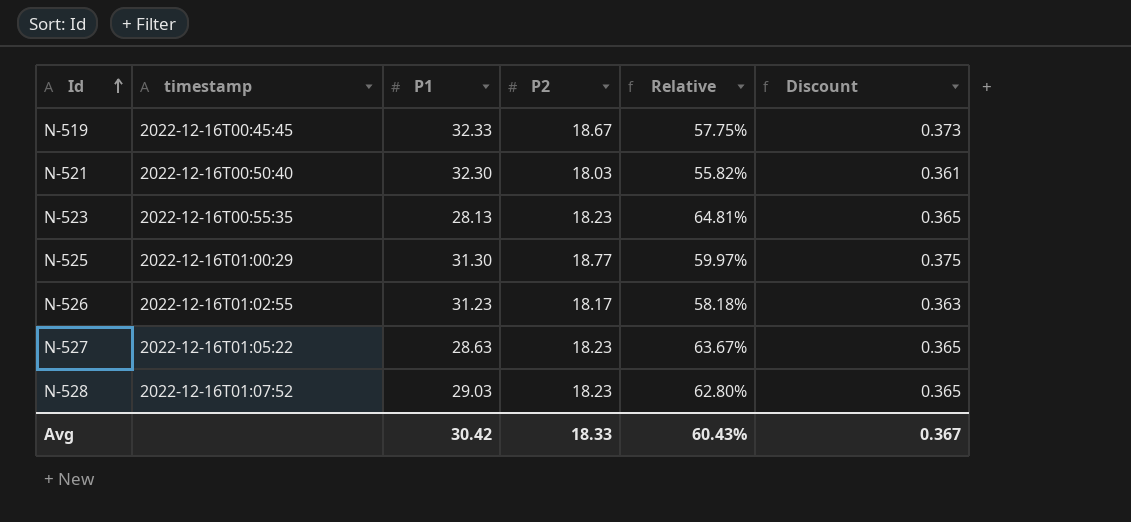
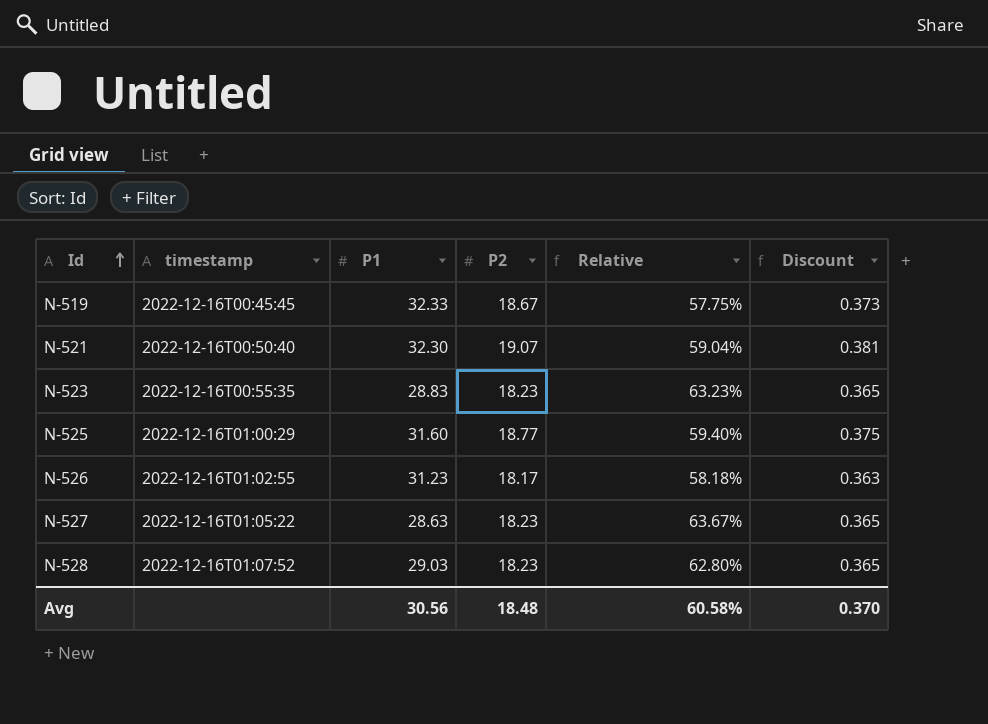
N-521 | P2: 18.03 -> 19.07
N-521 | Relative: 55.82% -> 59.04%
N-521 | Discount: 0.361 -> 0.381
N-523 | P1: 28.13 -> 28.83
N-523 | Relative: 64.81% -> 63.23%
N-525 | P1: 31.30 -> 31.60
N-525 | Relative: 59.97% -> 59.40%
Avg | P1: 30.42 -> 30.56
Avg | P2: 18.33 -> 18.48
Avg | Relative: 60.43% -> 60.58%
Avg | Discount: 0.367 -> 0.370

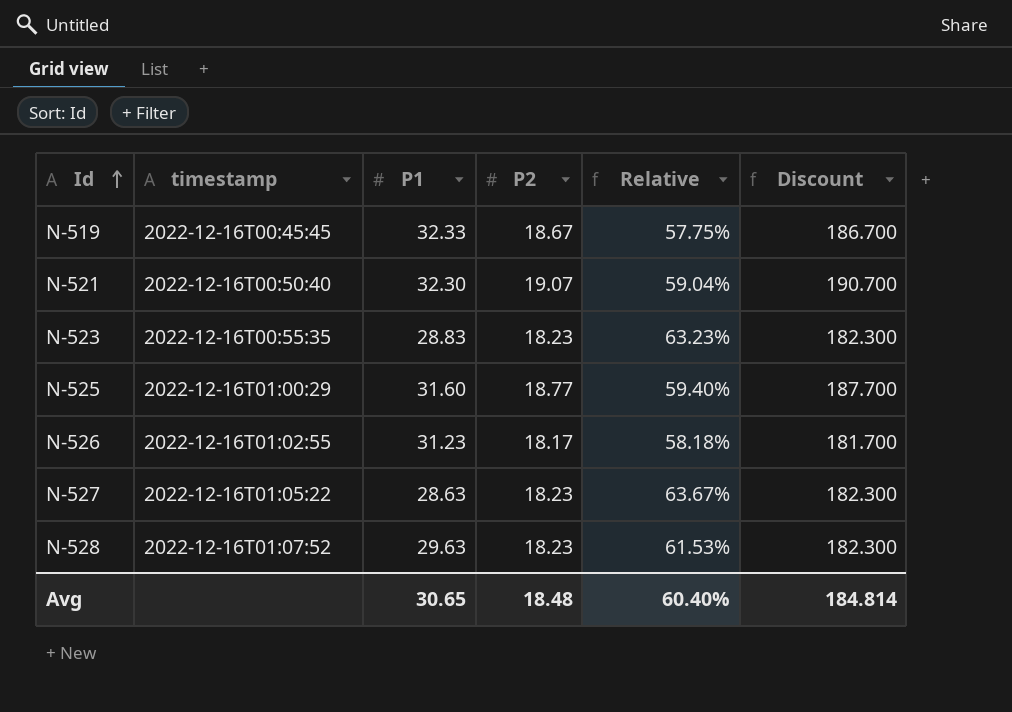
column Discount | formula: [P2] * 0.02 -> [P2] * 10
N-528 | P1: 29.03 -> 29.63
N-528 | Relative: 62.80% -> 61.53%
Avg | P1: 30.56 -> 30.65
Avg | Relative: 60.58% -> 60.40%
Avg | Discount: 0.370 -> 184.814

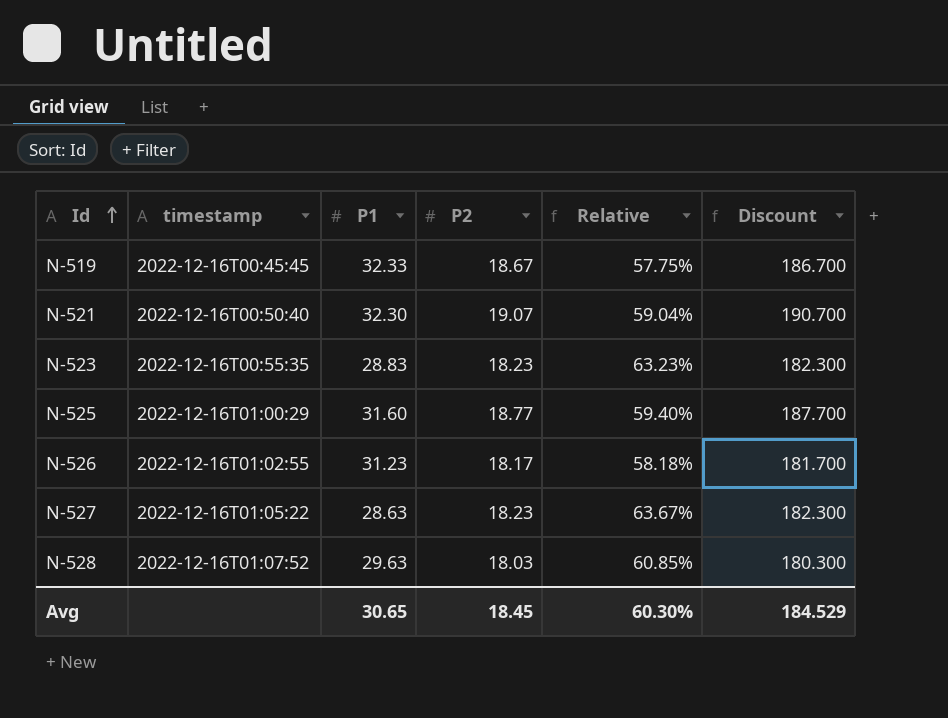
N-528 | P2: 18.23 -> 18.03
N-528 | Relative: 61.53% -> 60.85%
N-528 | Discount: 182.300 -> 180.300
Avg | P2: 18.48 -> 18.45
Avg | Relative: 60.40% -> 60.30%
Avg | Discount: 184.814 -> 184.529

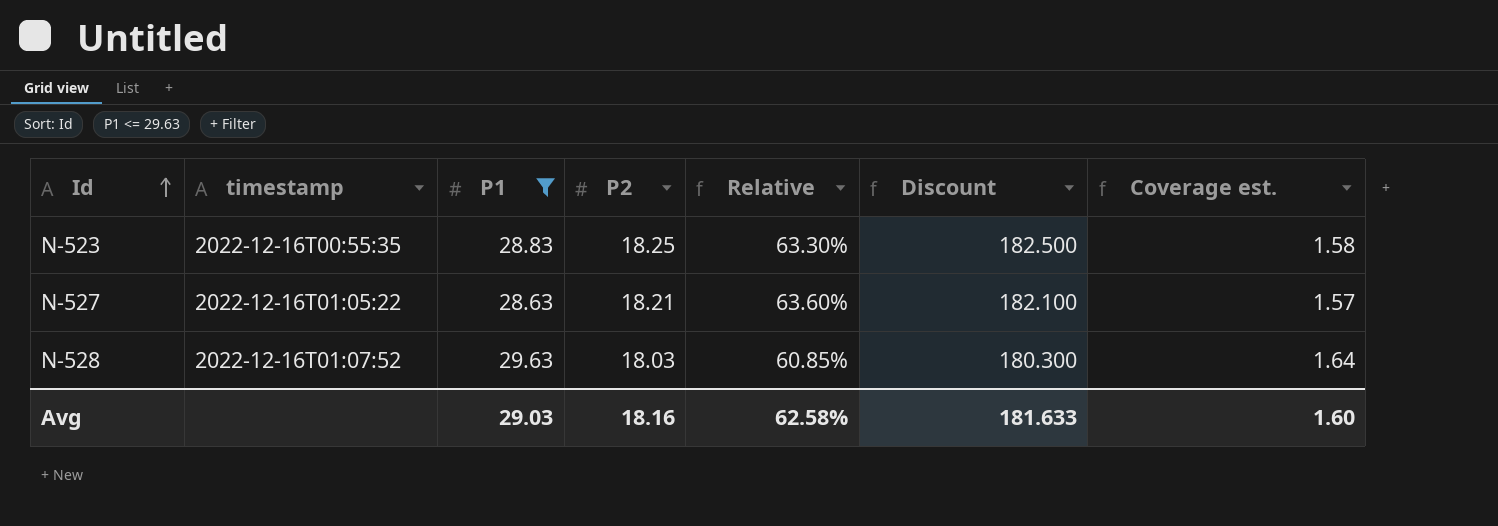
filter: none -> P1 <= 29.63
column Coverage est. | formula: none -> [P1] / [P2]
N-523 | P2: 18.23 -> 18.25
N-523 | Relative: 63.23% -> 63.30%
N-523 | Discount: 182.300 -> 182.500
N-527 | P2: 18.23 -> 18.21
N-527 | Relative: 63.67% -> 63.60%
N-527 | Discount: 182.300 -> 182.100
Avg | P1: 30.65 -> 29.03
Avg | P2: 18.45 -> 18.16
Avg | Relative: 60.30% -> 62.58%
Avg | Discount: 184.529 -> 181.633

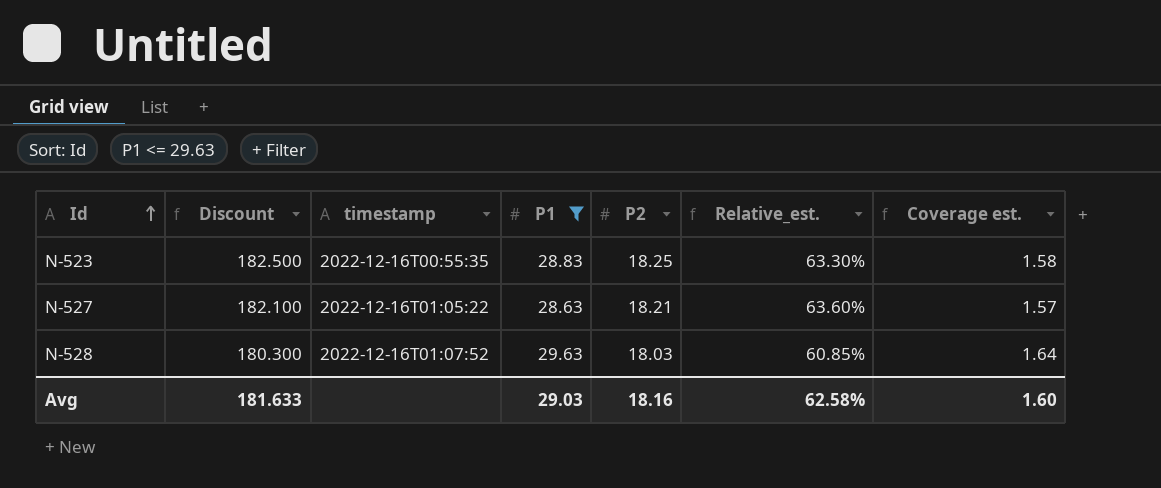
column Discount | position: 6 -> 2
column name: Relative -> Relative_est.

